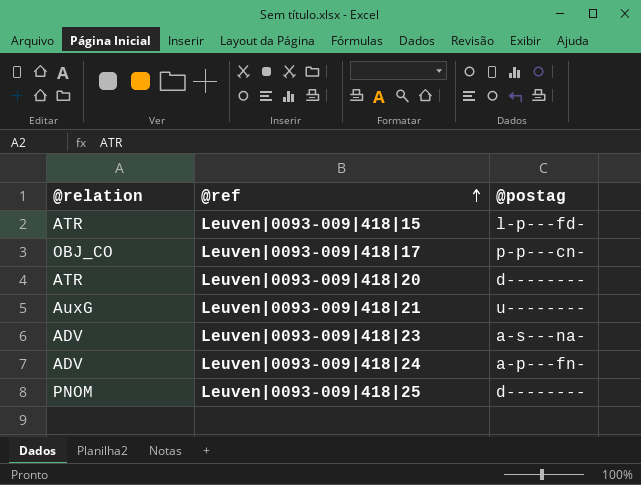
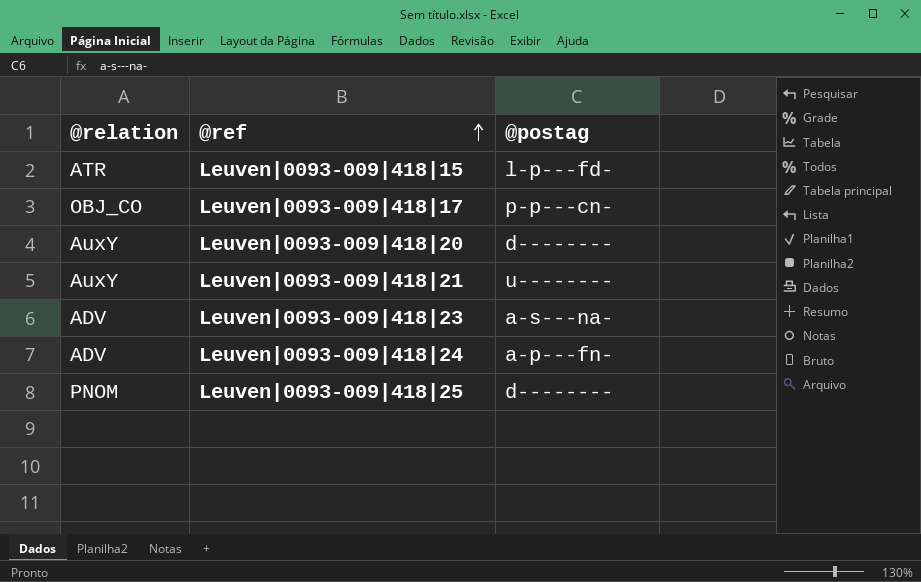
Leuven|0093-009|418|20 | @relation: ATR -> AuxY
Leuven|0093-009|418|21 | @relation: AuxG -> AuxY

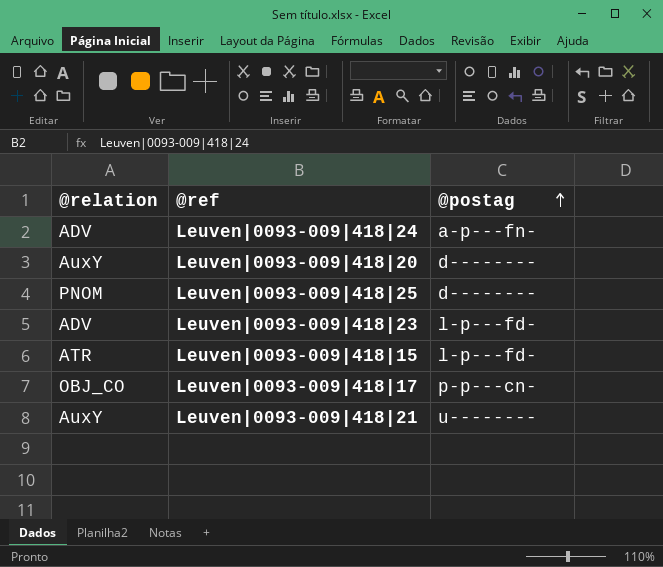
row order: @ref ascending -> @postag ascending
Leuven|0093-009|418|23 | @postag: a-s---na- -> l-p---fd-

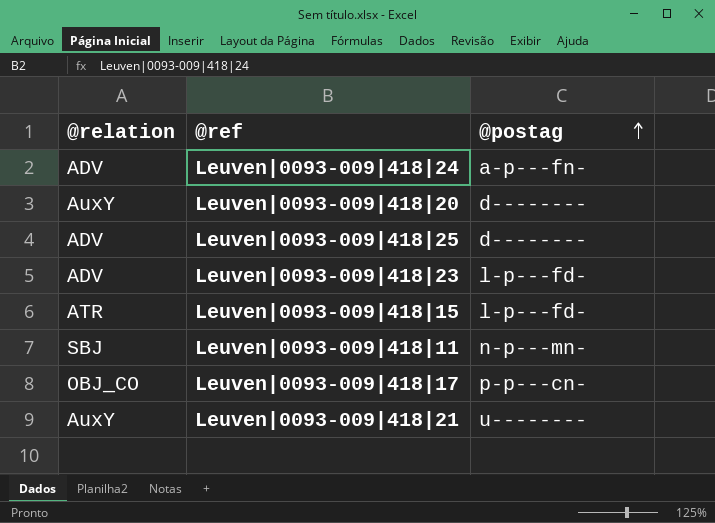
Leuven|0093-009|418|25 | @relation: PNOM -> ADV
row Leuven|0093-009|418|11: none -> SBJ | n-p---mn-

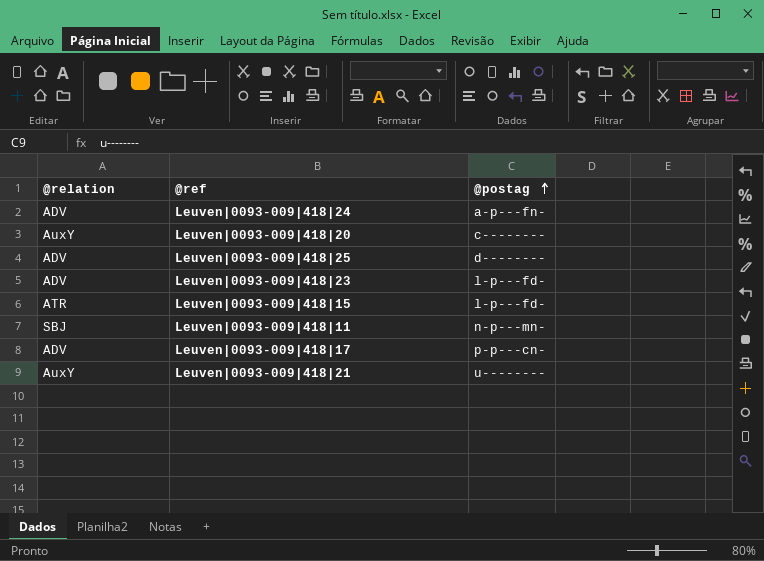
Leuven|0093-009|418|20 | @postag: d-------- -> c--------
Leuven|0093-009|418|17 | @relation: OBJ_CO -> ADV

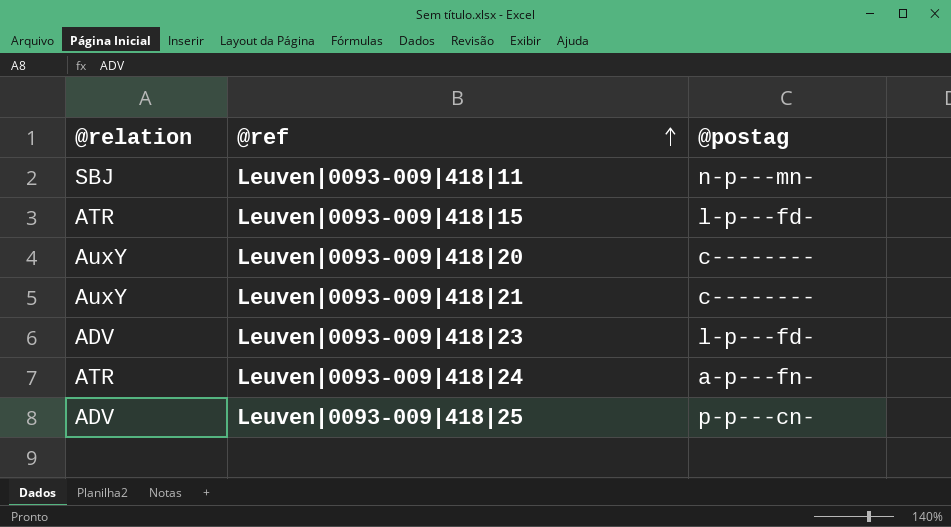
row order: @postag ascending -> @ref ascending
row Leuven|0093-009|418|17: ADV | p-p---cn- -> none
Leuven|0093-009|418|21 | @postag: u-------- -> c--------
Leuven|0093-009|418|24 | @relation: ADV -> ATR
Leuven|0093-009|418|25 | @postag: d-------- -> p-p---cn-

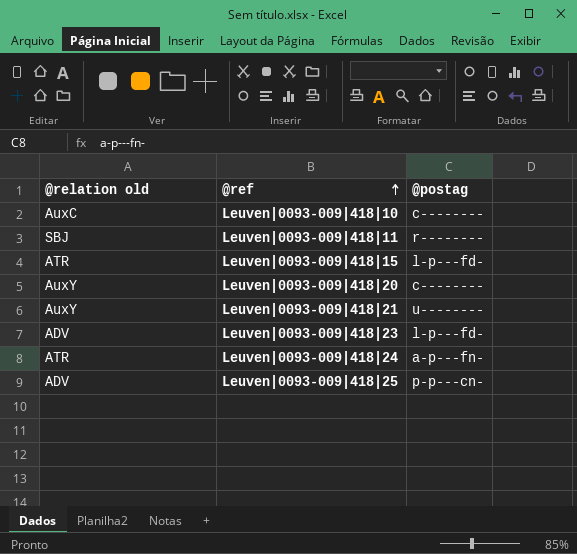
column name: @relation -> @relation old
row Leuven|0093-009|418|10: none -> AuxC | c--------
Leuven|0093-009|418|11 | @postag: n-p---mn- -> r--------
Leuven|0093-009|418|21 | @postag: c-------- -> u--------

